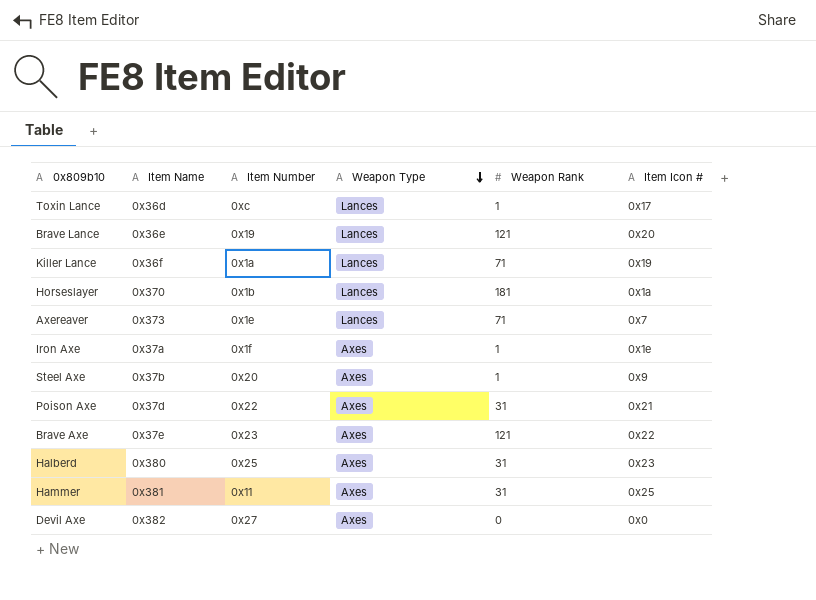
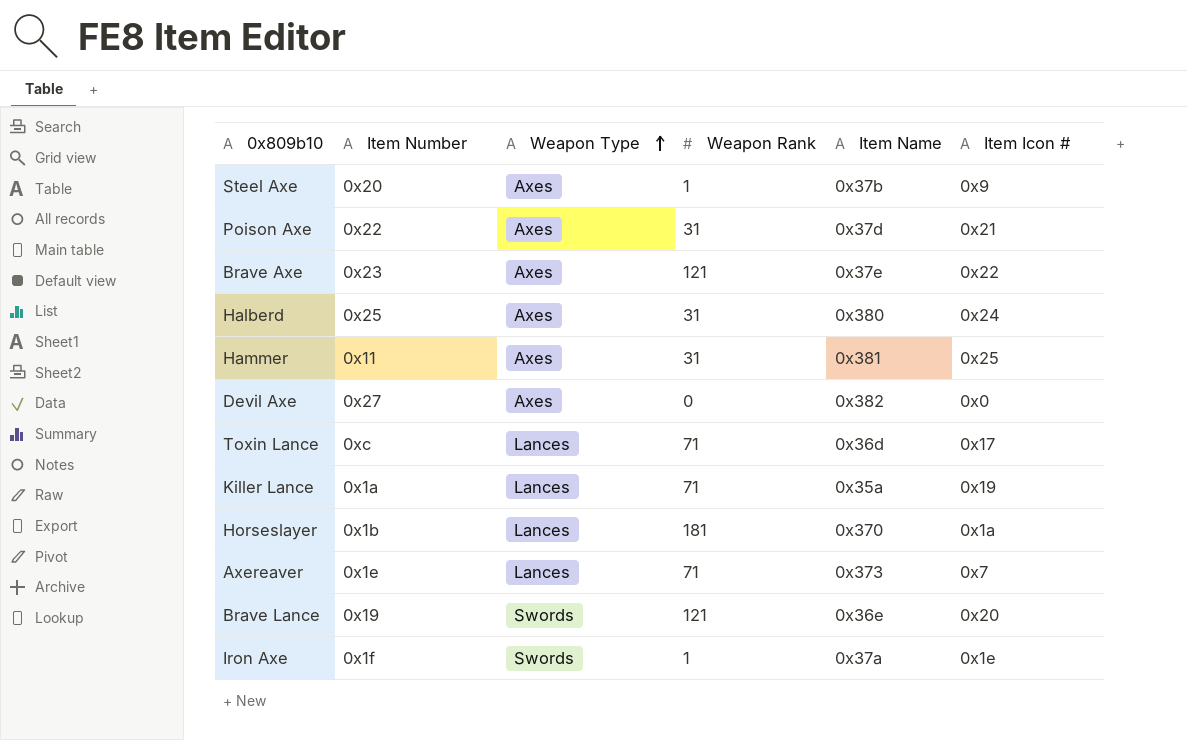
row order: Weapon Type descending -> Weapon Type ascending
column Item Name | position: 2 -> 5
Halberd | Item Icon #: 0x23 -> 0x24
Toxin Lance | Weapon Rank: 1 -> 71
Killer Lance | Item Name: 0x36f -> 0x35a
Brave Lance | Weapon Type: Lances -> Swords
Iron Axe | Weapon Type: Axes -> Swords

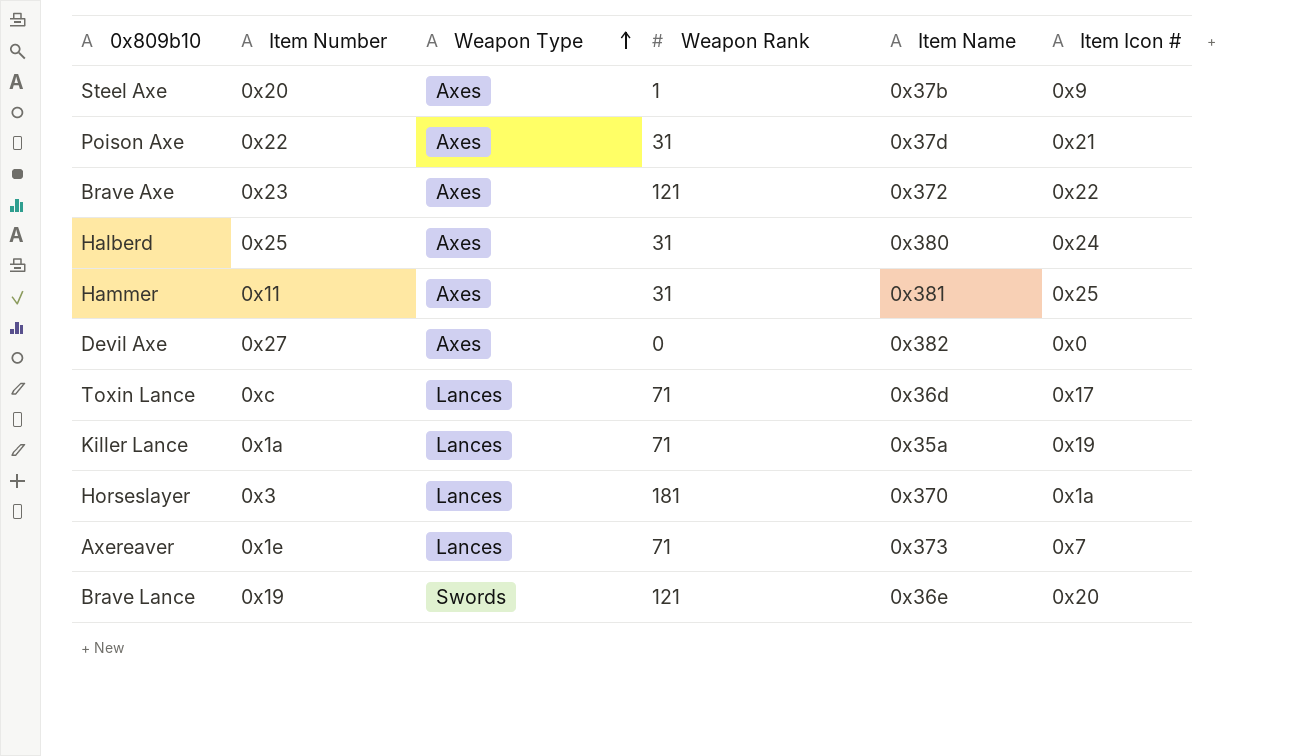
row Iron Axe: 0x1f | Swords | 1 | 0x37a | 0x1e -> none
Brave Axe | Item Name: 0x37e -> 0x372
Horseslayer | Item Number: 0x1b -> 0x3

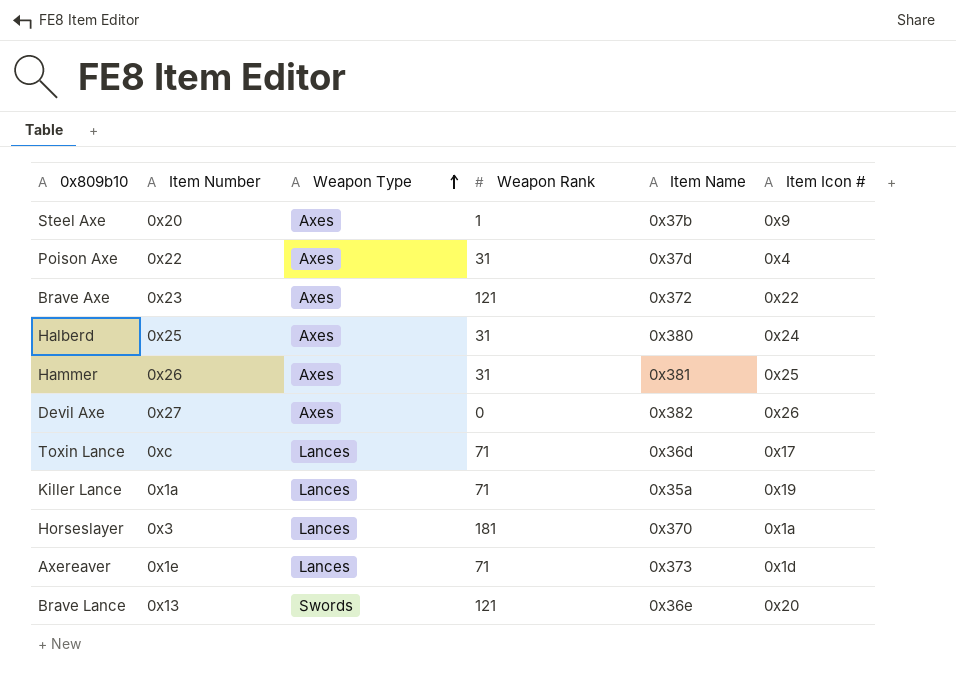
Poison Axe | Item Icon #: 0x21 -> 0x4
Hammer | Item Number: 0x11 -> 0x26
Devil Axe | Item Icon #: 0x0 -> 0x26
Axereaver | Item Icon #: 0x7 -> 0x1d
Brave Lance | Item Number: 0x19 -> 0x13

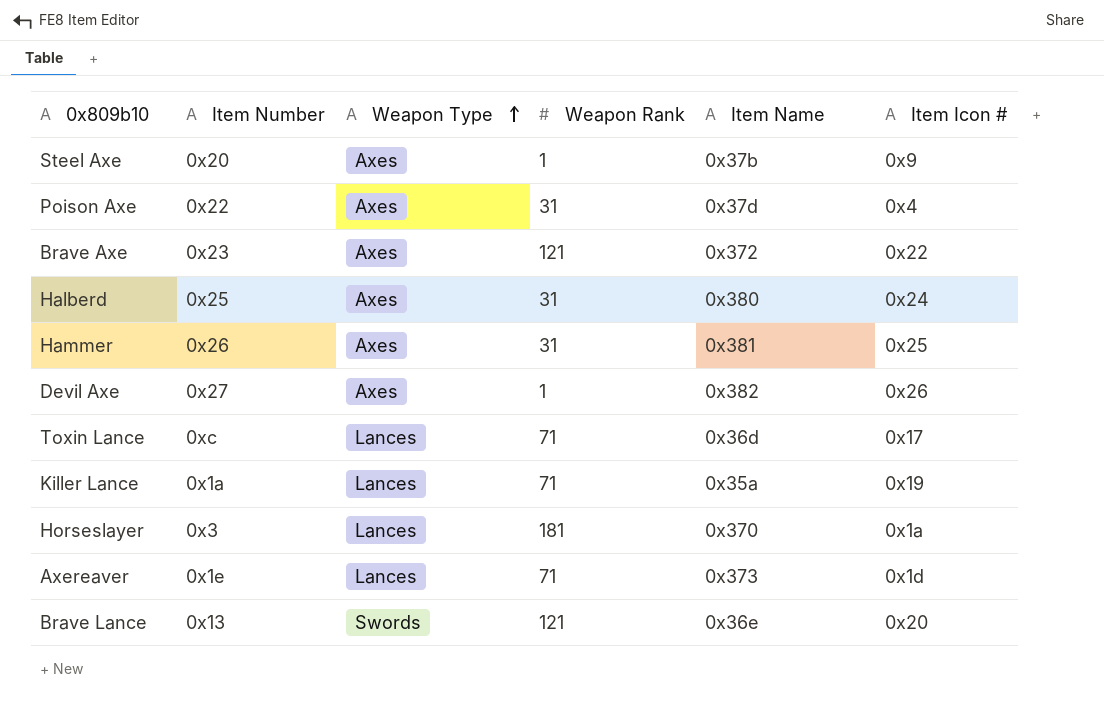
Devil Axe | Weapon Rank: 0 -> 1

